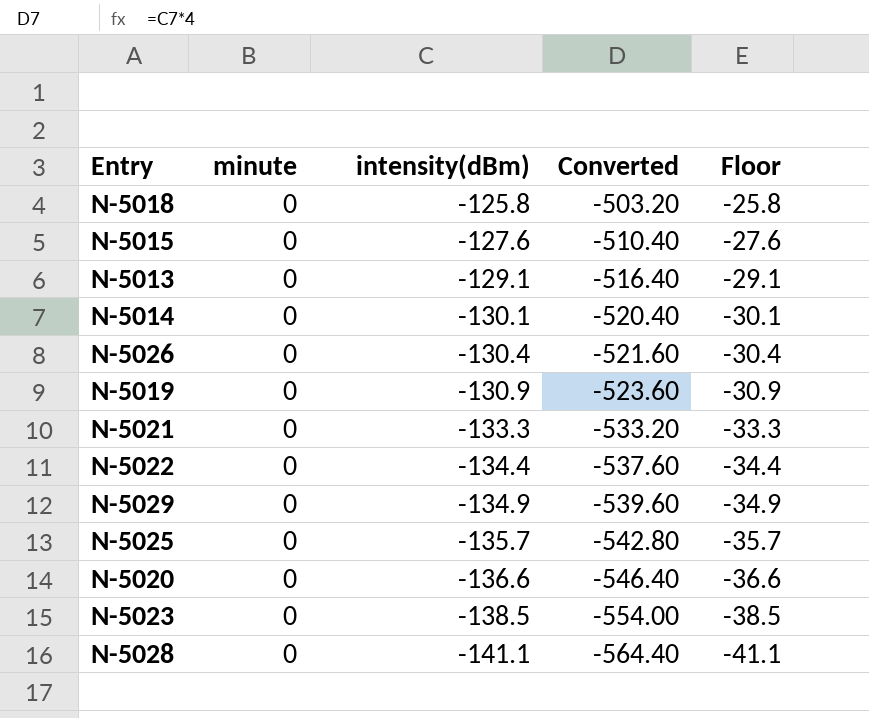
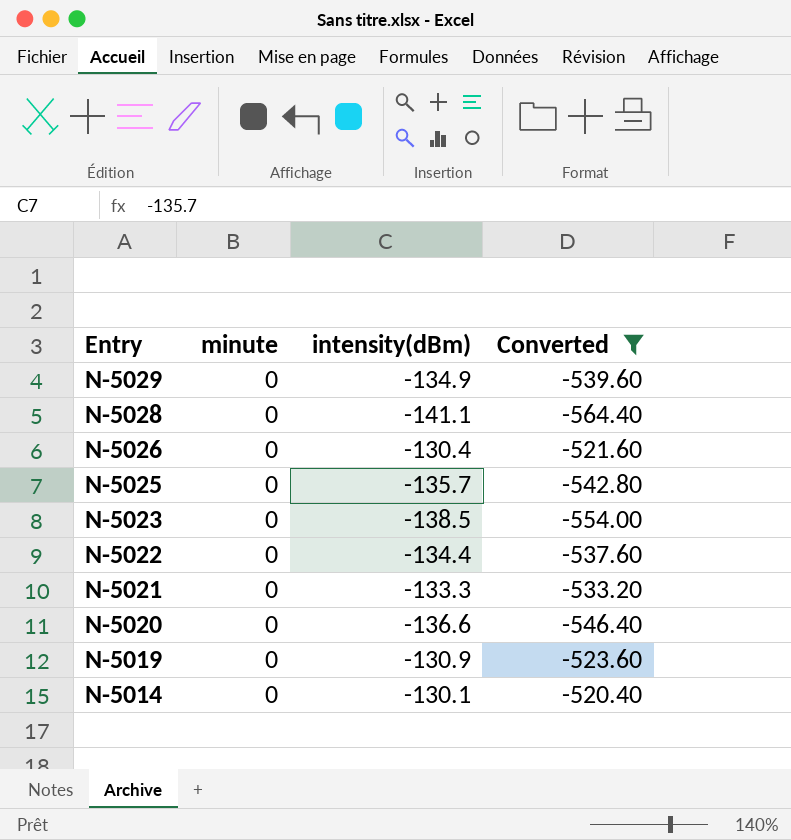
filter: none -> Converted <= -520.40
row order: intensity(dBm) descending -> Entry descending
column Floor | formula: [intensity(dBm)] + 100 -> none

